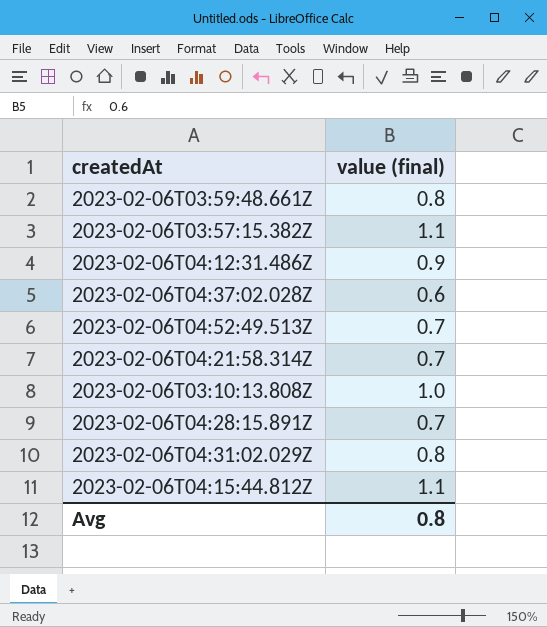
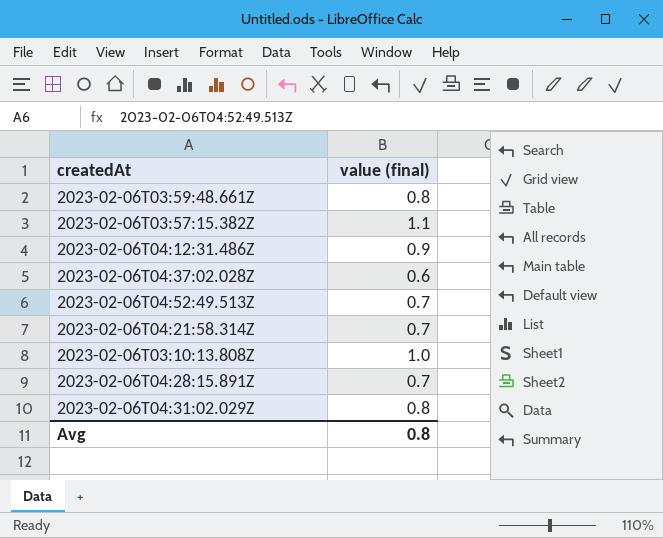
row 2023-02-06T04:15:44.812Z: 1.1 -> none

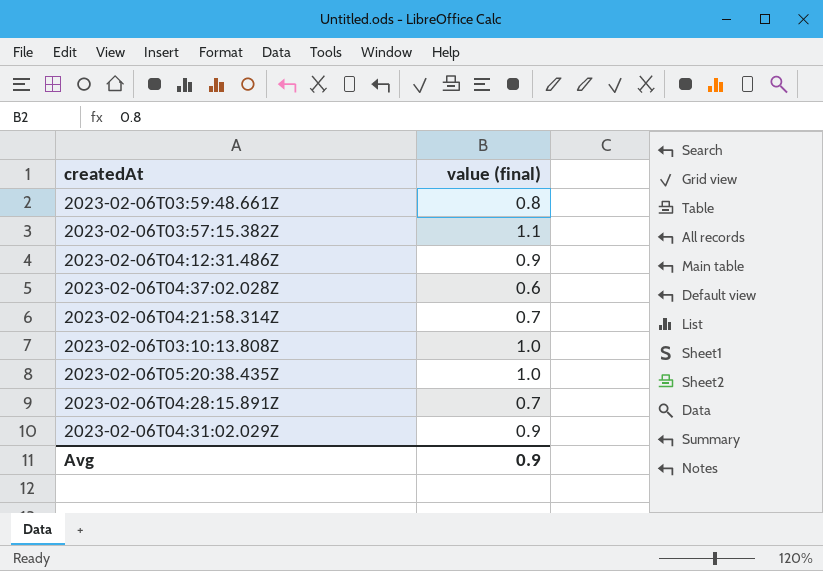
row 2023-02-06T04:52:49.513Z: 0.7 -> none
row 2023-02-06T05:20:38.435Z: none -> 1.0
2023-02-06T04:31:02.029Z | value (final): 0.8 -> 0.9
Avg | value (final): 0.8 -> 0.9

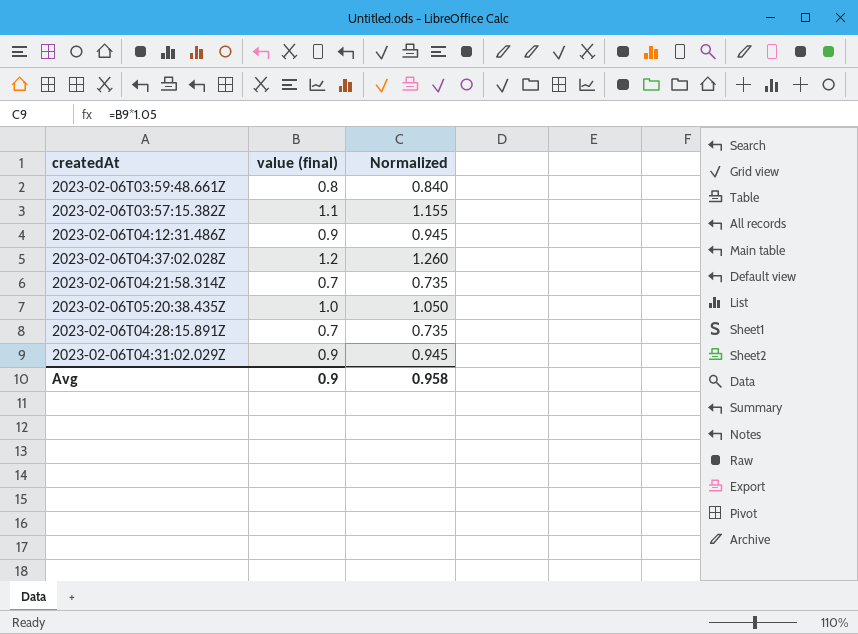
column Normalized | formula: none -> [value (final)] * 1.05
row 2023-02-06T03:10:13.808Z: 1.0 -> none
2023-02-06T04:37:02.028Z | value (final): 0.6 -> 1.2

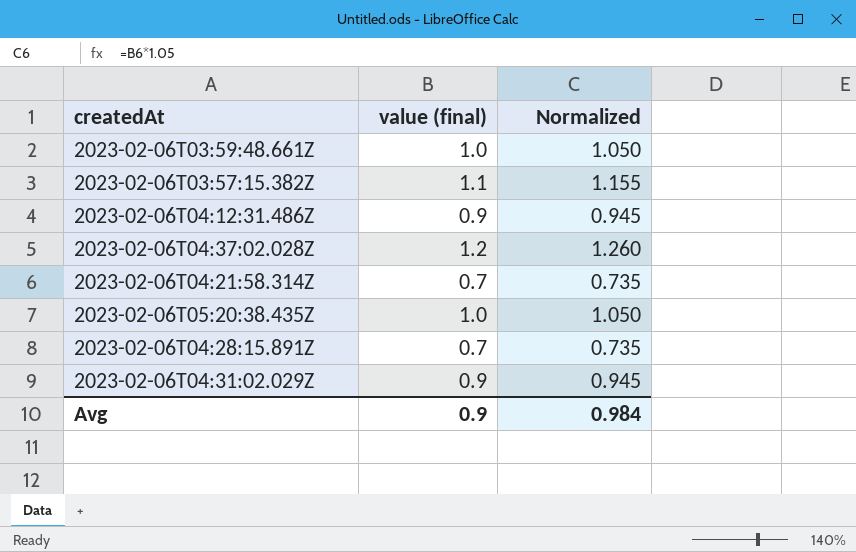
2023-02-06T03:59:48.661Z | value (final): 0.8 -> 1.0
2023-02-06T03:59:48.661Z | Normalized: 0.840 -> 1.050
Avg | Normalized: 0.958 -> 0.984

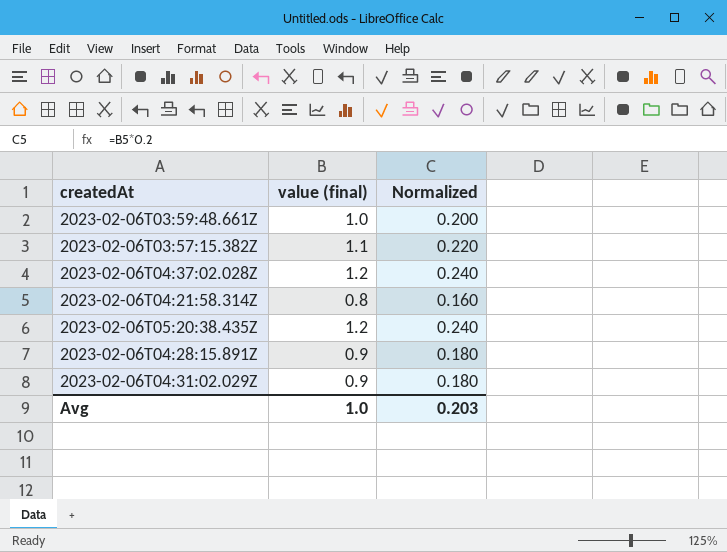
column Normalized | formula: [value (final)] * 1.05 -> [value (final)] * 0.2
row 2023-02-06T04:12:31.486Z: 0.9 | 0.945 -> none
2023-02-06T04:21:58.314Z | value (final): 0.7 -> 0.8
2023-02-06T05:20:38.435Z | value (final): 1.0 -> 1.2
2023-02-06T04:28:15.891Z | value (final): 0.7 -> 0.9
Avg | value (final): 0.9 -> 1.0
Avg | Normalized: 0.984 -> 0.203

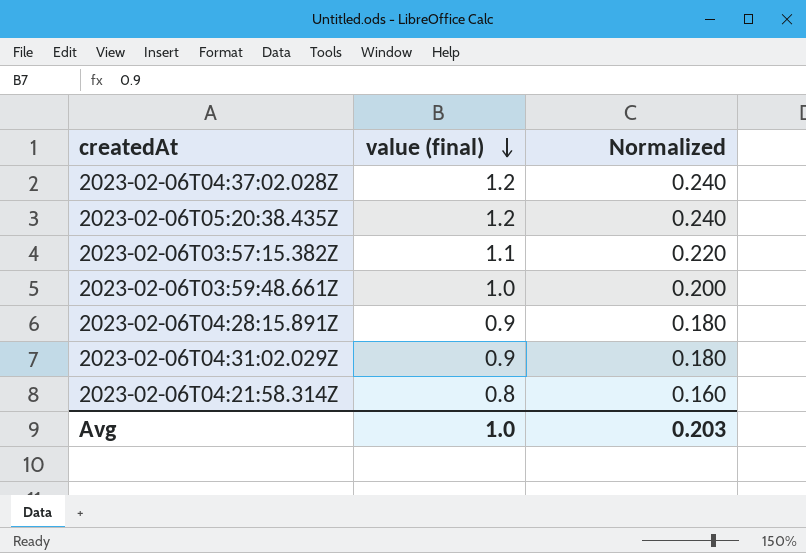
row order: none -> value (final) descending

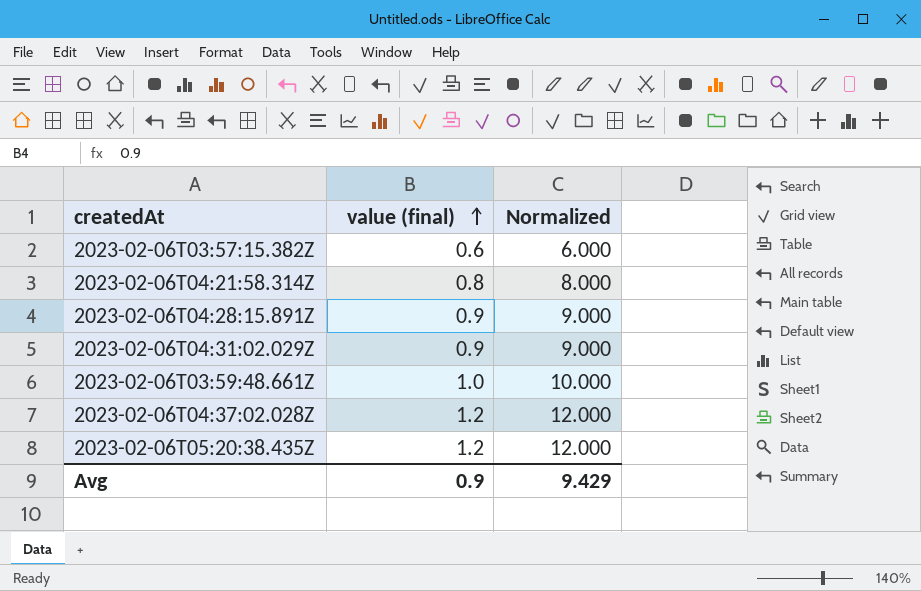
row order: value (final) descending -> value (final) ascending
column Normalized | formula: [value (final)] * 0.2 -> [value (final)] * 10
2023-02-06T03:57:15.382Z | value (final): 1.1 -> 0.6
Avg | value (final): 1.0 -> 0.9
Avg | Normalized: 0.203 -> 9.429

